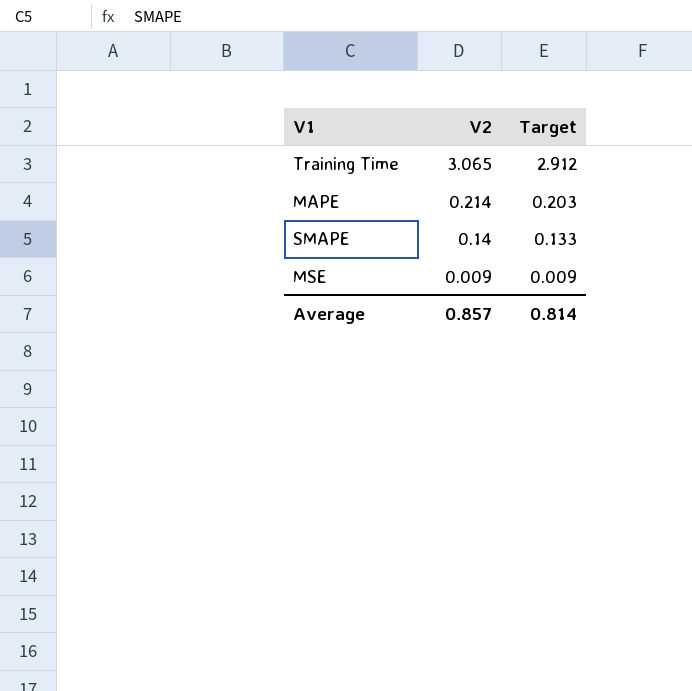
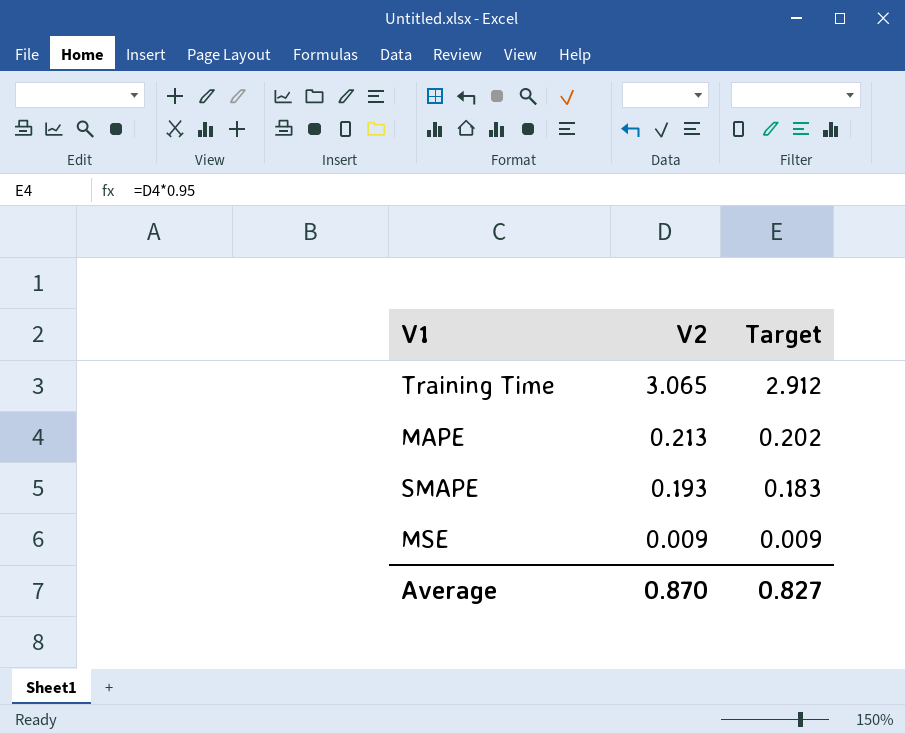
MAPE | V2: 0.214 -> 0.213
MAPE | Target: 0.203 -> 0.202
SMAPE | V2: 0.14 -> 0.193
SMAPE | Target: 0.133 -> 0.183
Average | V2: 0.857 -> 0.870
Average | Target: 0.814 -> 0.827

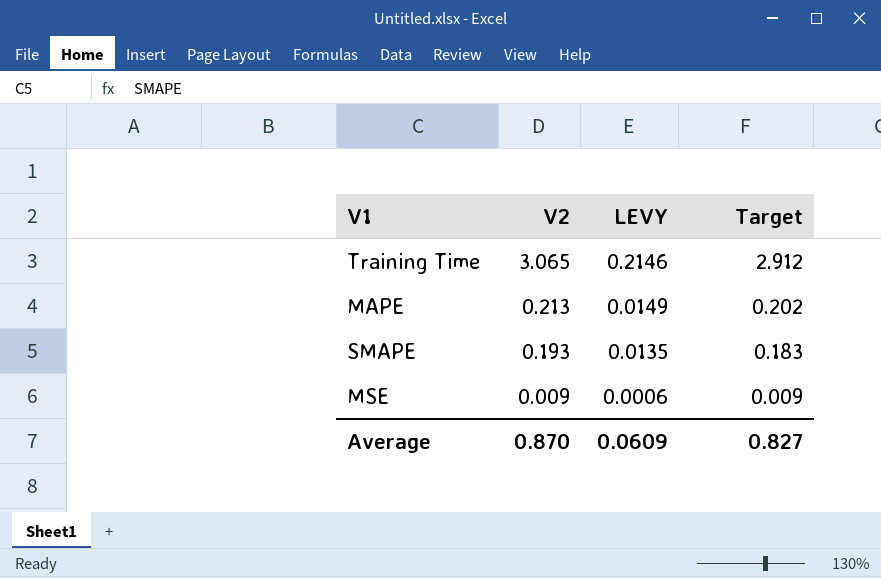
column LEVY | formula: none -> [V2] * 0.07

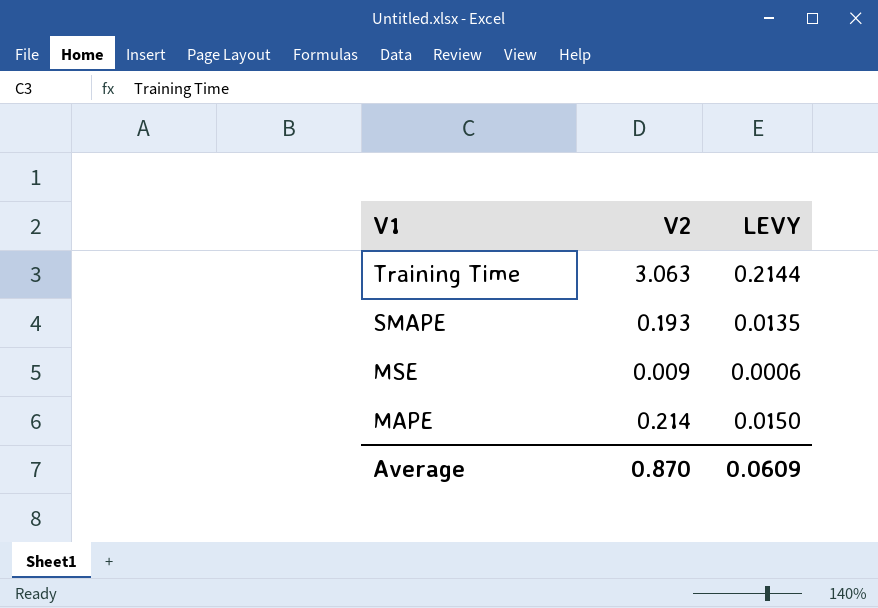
row order: V2 descending -> V1 descending
column Target | formula: [V2] * 0.95 -> none
Training Time | V2: 3.065 -> 3.063
Training Time | LEVY: 0.2146 -> 0.2144
MAPE | V2: 0.213 -> 0.214
MAPE | LEVY: 0.0149 -> 0.0150

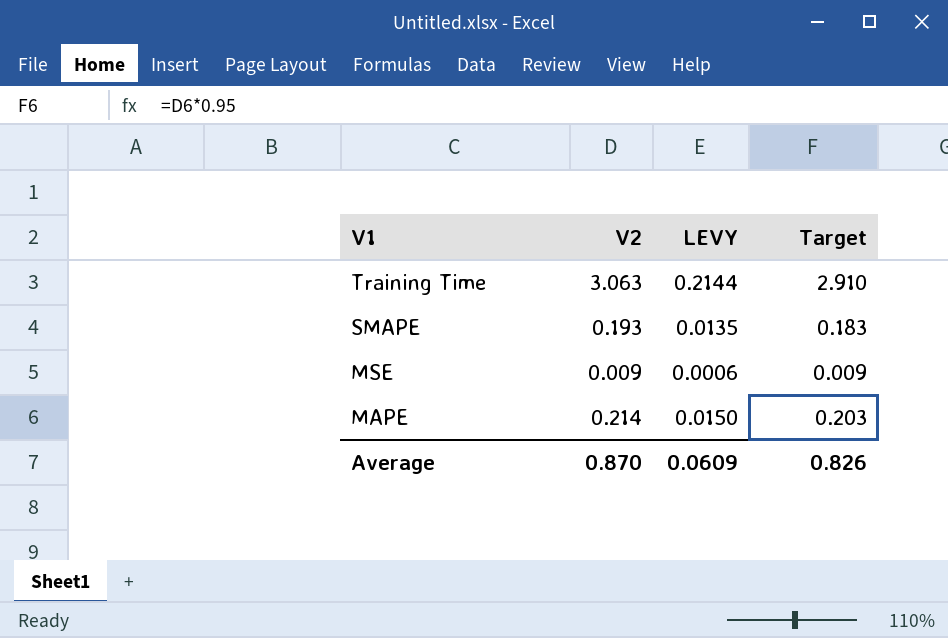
column Target | formula: none -> [V2] * 0.95

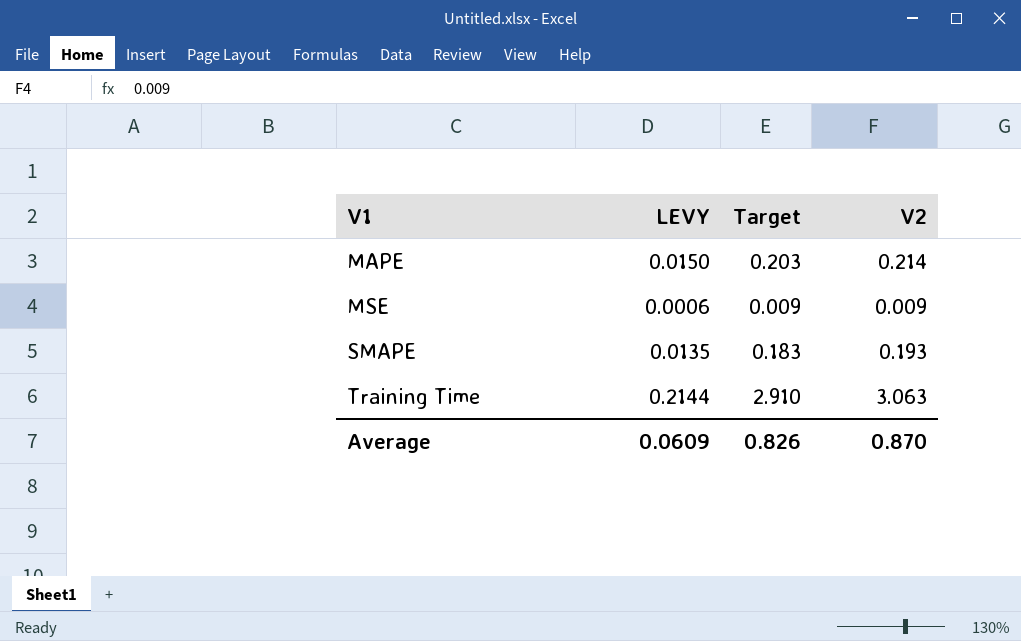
row order: V1 descending -> V1 ascending
column V2 | position: 2 -> 4

